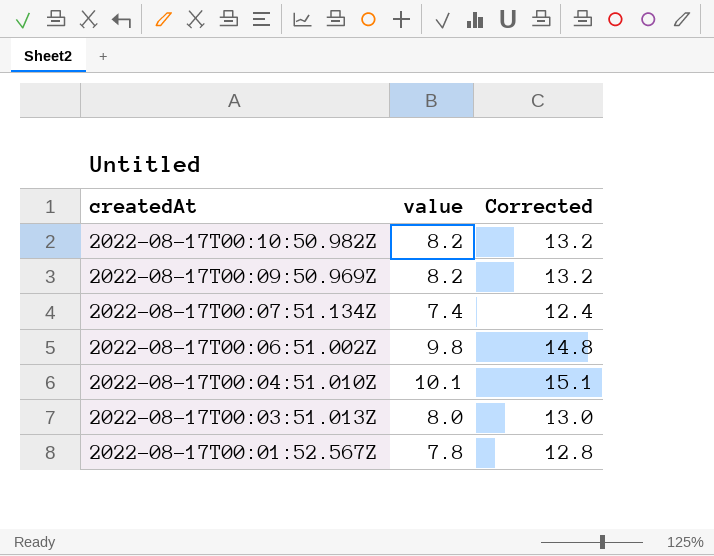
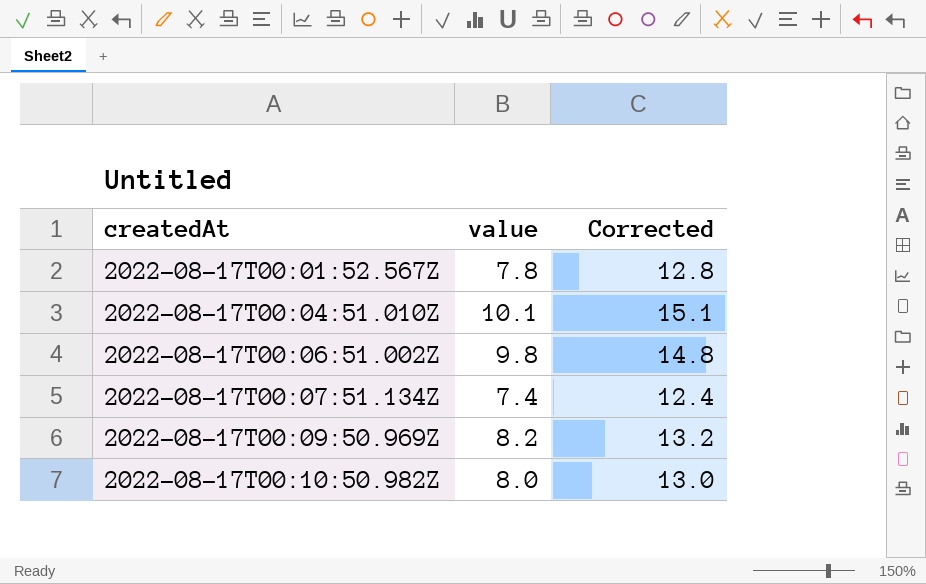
row order: createdAt descending -> createdAt ascending
row 2022-08-17T00:03:51.013Z: 8.0 | 13.0 -> none
2022-08-17T00:10:50.982Z | value: 8.2 -> 8.0
2022-08-17T00:10:50.982Z | Corrected: 13.2 -> 13.0

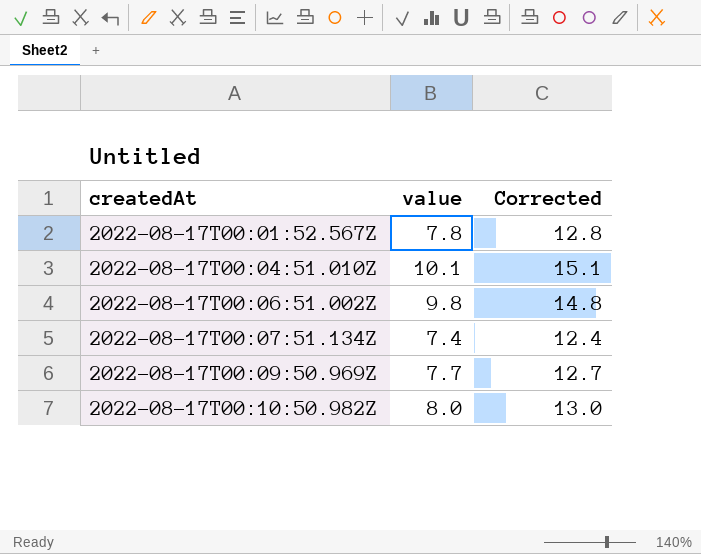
2022-08-17T00:09:50.969Z | value: 8.2 -> 7.7
2022-08-17T00:09:50.969Z | Corrected: 13.2 -> 12.7

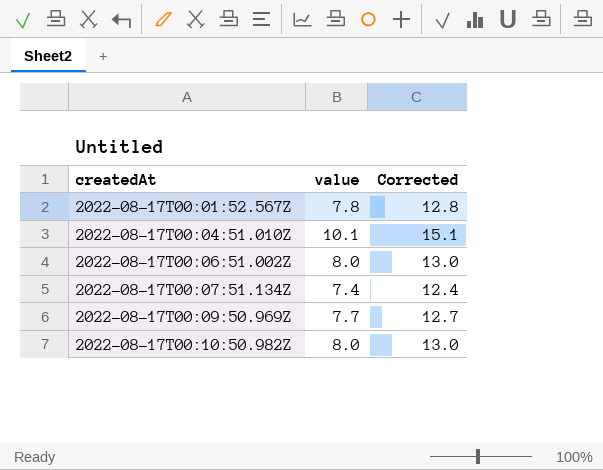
2022-08-17T00:06:51.002Z | value: 9.8 -> 8.0
2022-08-17T00:06:51.002Z | Corrected: 14.8 -> 13.0

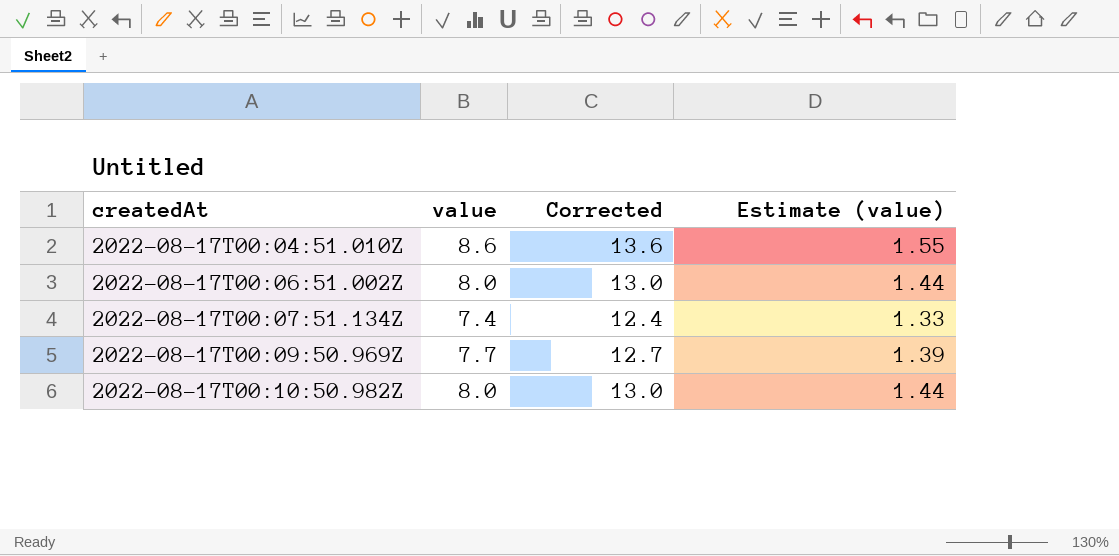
column Estimate (value) | formula: none -> [value] * 0.18
row 2022-08-17T00:01:52.567Z: 7.8 | 12.8 -> none
2022-08-17T00:04:51.010Z | value: 10.1 -> 8.6
2022-08-17T00:04:51.010Z | Corrected: 15.1 -> 13.6

